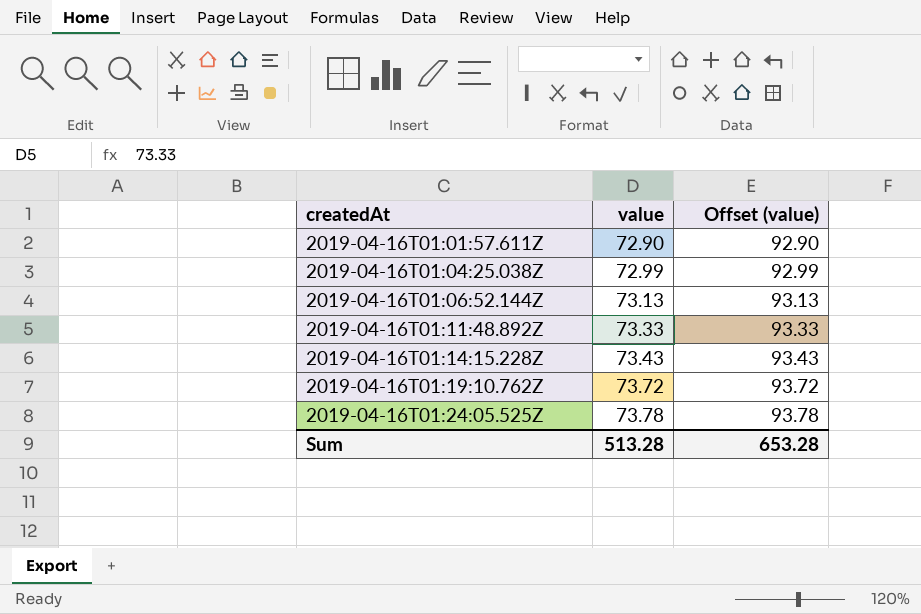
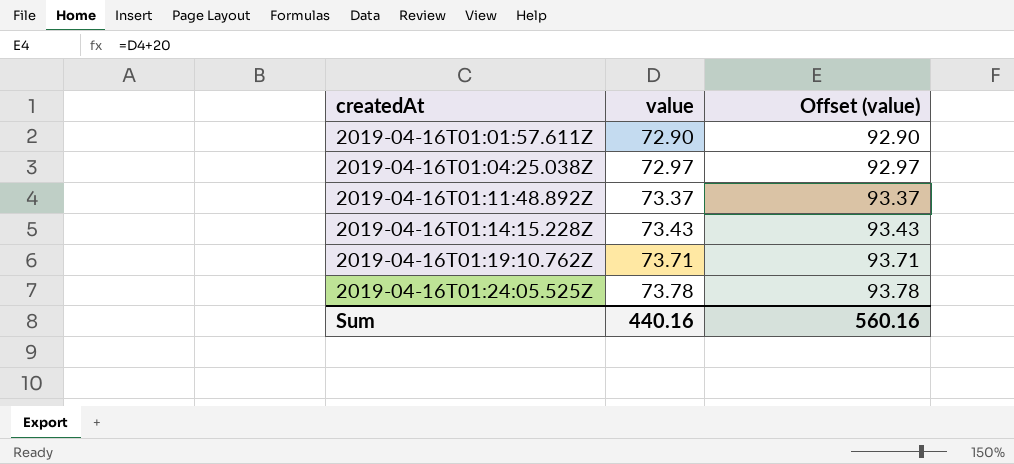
row 2019-04-16T01:06:52.144Z: 73.13 | 93.13 -> none
2019-04-16T01:04:25.038Z | value: 72.99 -> 72.97
2019-04-16T01:04:25.038Z | Offset (value): 92.99 -> 92.97
2019-04-16T01:11:48.892Z | value: 73.33 -> 73.37
2019-04-16T01:11:48.892Z | Offset (value): 93.33 -> 93.37
2019-04-16T01:19:10.762Z | value: 73.72 -> 73.71
2019-04-16T01:19:10.762Z | Offset (value): 93.72 -> 93.71
Sum | value: 513.28 -> 440.16
Sum | Offset (value): 653.28 -> 560.16

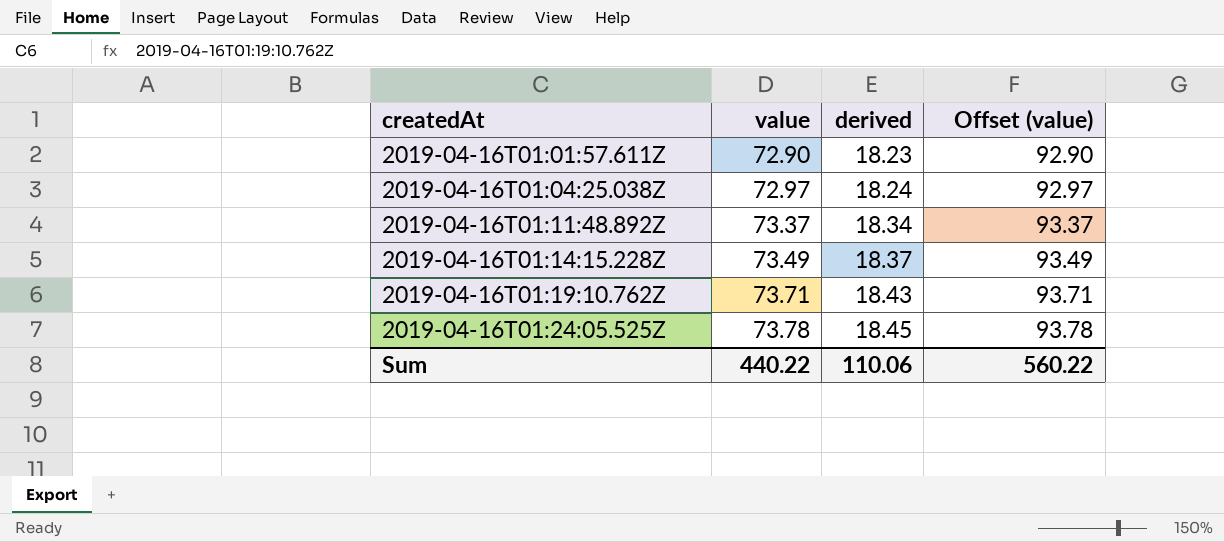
column derived | formula: none -> [value] * 0.25
2019-04-16T01:14:15.228Z | value: 73.43 -> 73.49
2019-04-16T01:14:15.228Z | Offset (value): 93.43 -> 93.49
Sum | value: 440.16 -> 440.22
Sum | Offset (value): 560.16 -> 560.22

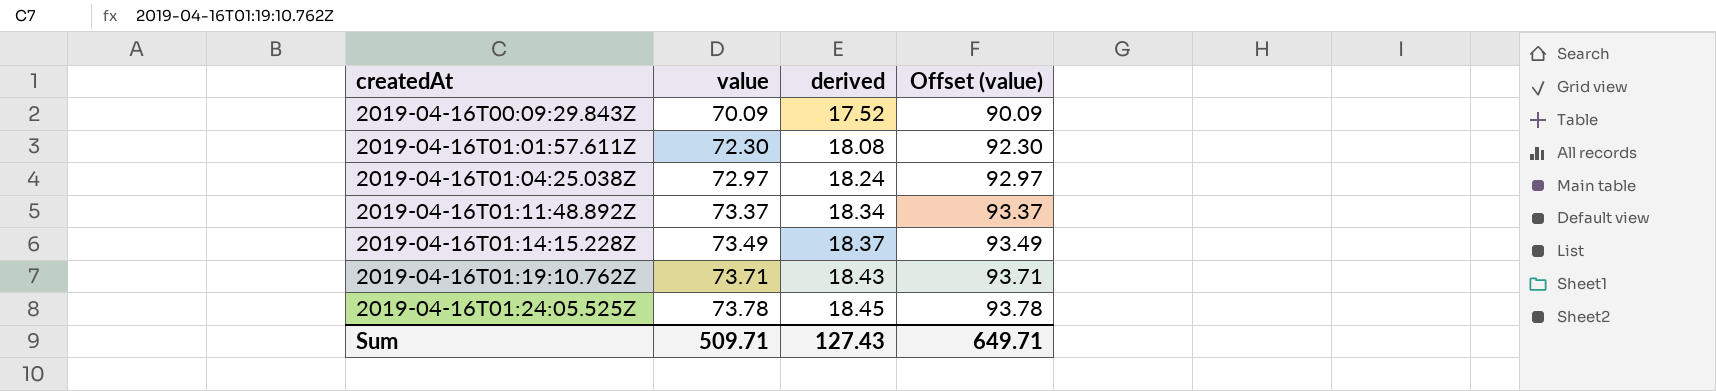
row 2019-04-16T00:09:29.843Z: none -> 70.09 | 17.52 | 90.09
2019-04-16T01:01:57.611Z | value: 72.90 -> 72.30
2019-04-16T01:01:57.611Z | derived: 18.23 -> 18.08
2019-04-16T01:01:57.611Z | Offset (value): 92.90 -> 92.30
Sum | value: 440.22 -> 509.71
Sum | derived: 110.06 -> 127.43
Sum | Offset (value): 560.22 -> 649.71

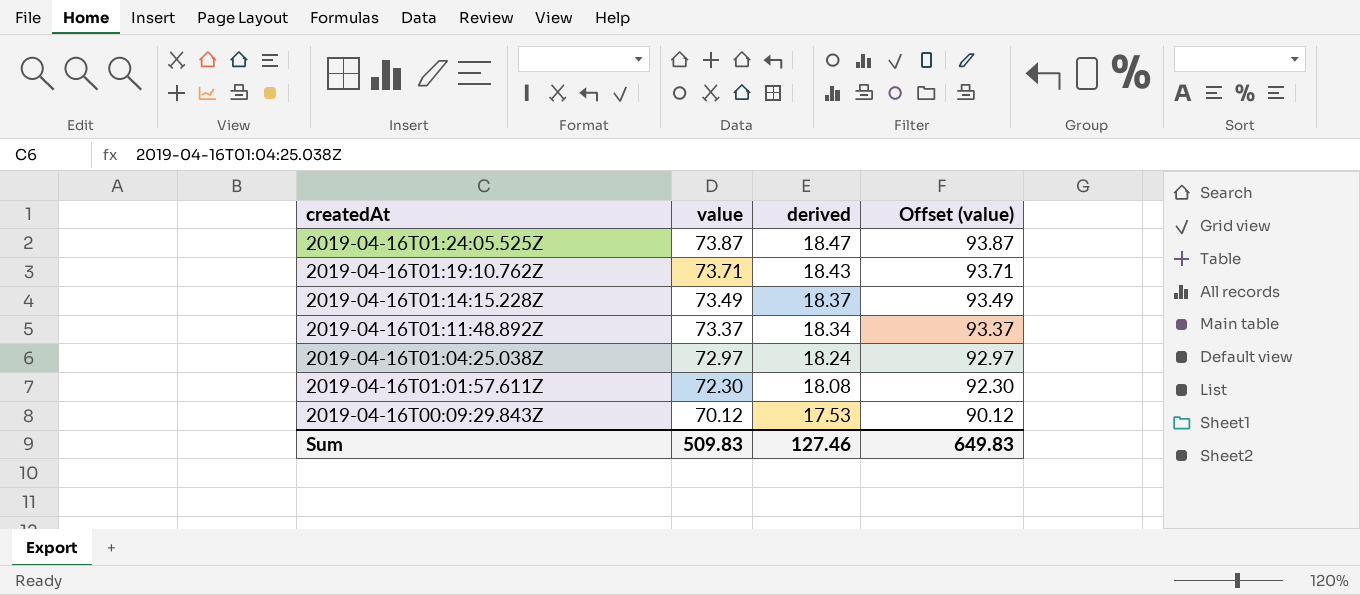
row order: createdAt ascending -> createdAt descending
2019-04-16T01:24:05.525Z | value: 73.78 -> 73.87
2019-04-16T01:24:05.525Z | derived: 18.45 -> 18.47
2019-04-16T01:24:05.525Z | Offset (value): 93.78 -> 93.87
2019-04-16T00:09:29.843Z | value: 70.09 -> 70.12
2019-04-16T00:09:29.843Z | derived: 17.52 -> 17.53
2019-04-16T00:09:29.843Z | Offset (value): 90.09 -> 90.12
Sum | value: 509.71 -> 509.83
Sum | derived: 127.43 -> 127.46
Sum | Offset (value): 649.71 -> 649.83

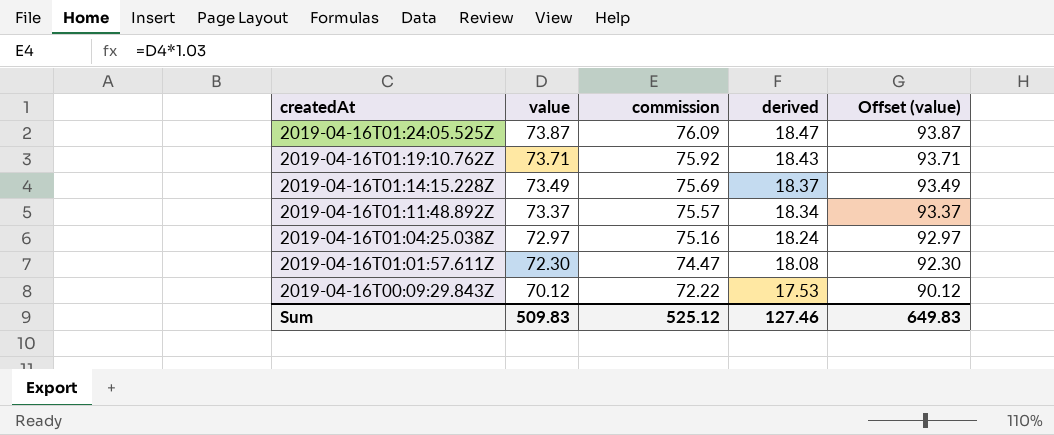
column commission | formula: none -> [value] * 1.03

